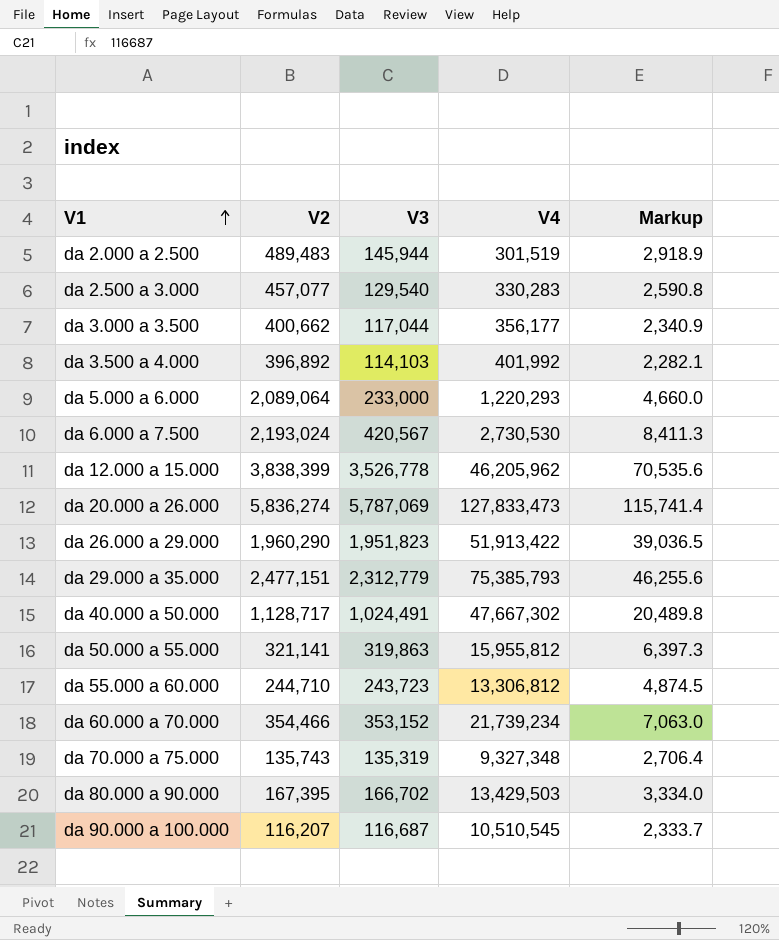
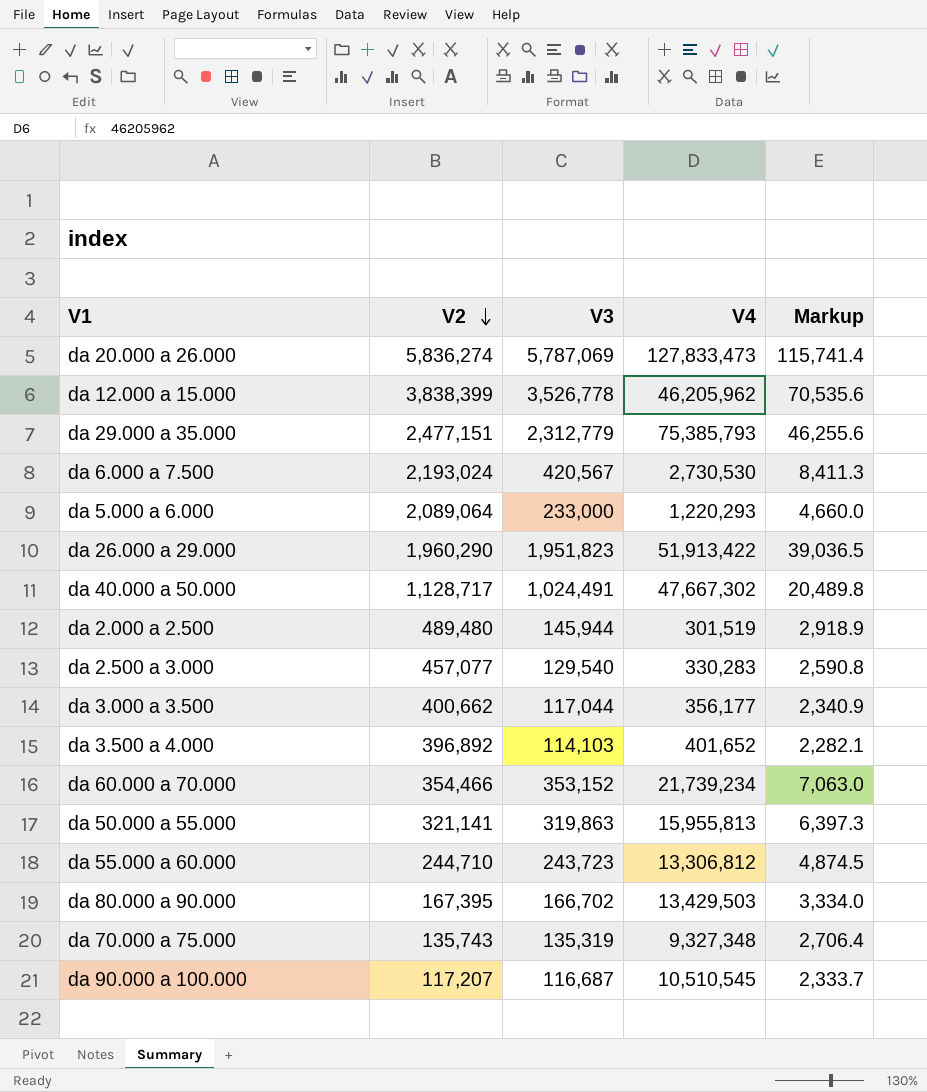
row order: V1 ascending -> V2 descending
da 2.000 a 2.500 | V2: 489,483 -> 489,480
da 3.500 a 4.000 | V4: 401,992 -> 401,652
da 50.000 a 55.000 | V4: 15,955,812 -> 15,955,813
da 90.000 a 100.000 | V2: 116,207 -> 117,207

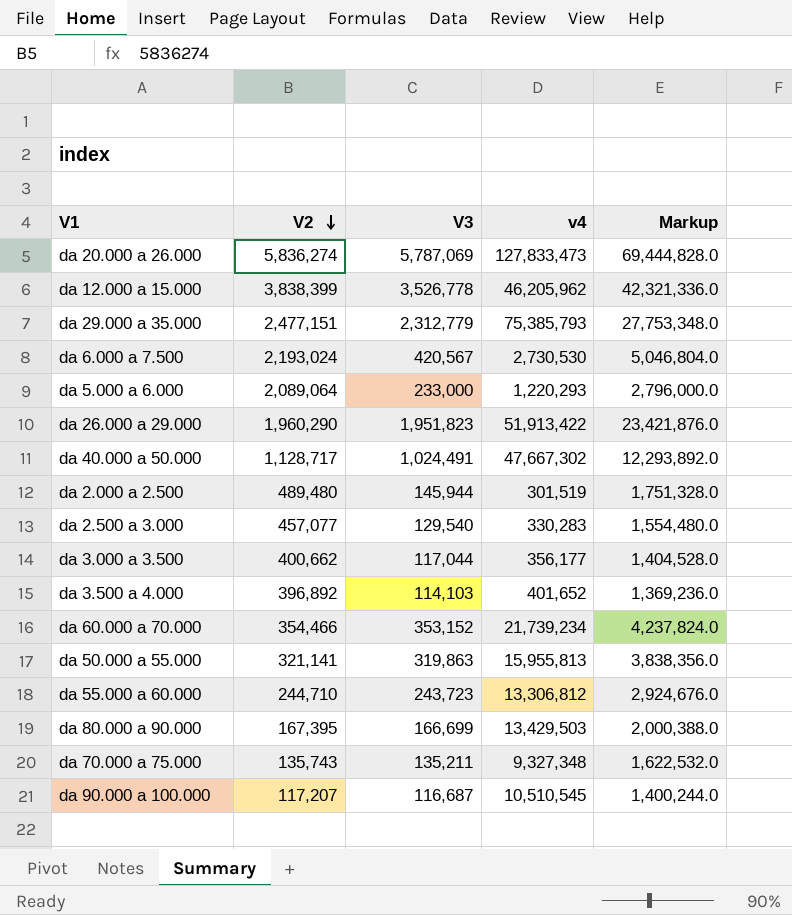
column name: V4 -> v4
column Markup | formula: [V3] * 0.02 -> [V3] * 12
da 80.000 a 90.000 | V3: 166,702 -> 166,699
da 70.000 a 75.000 | V3: 135,319 -> 135,211

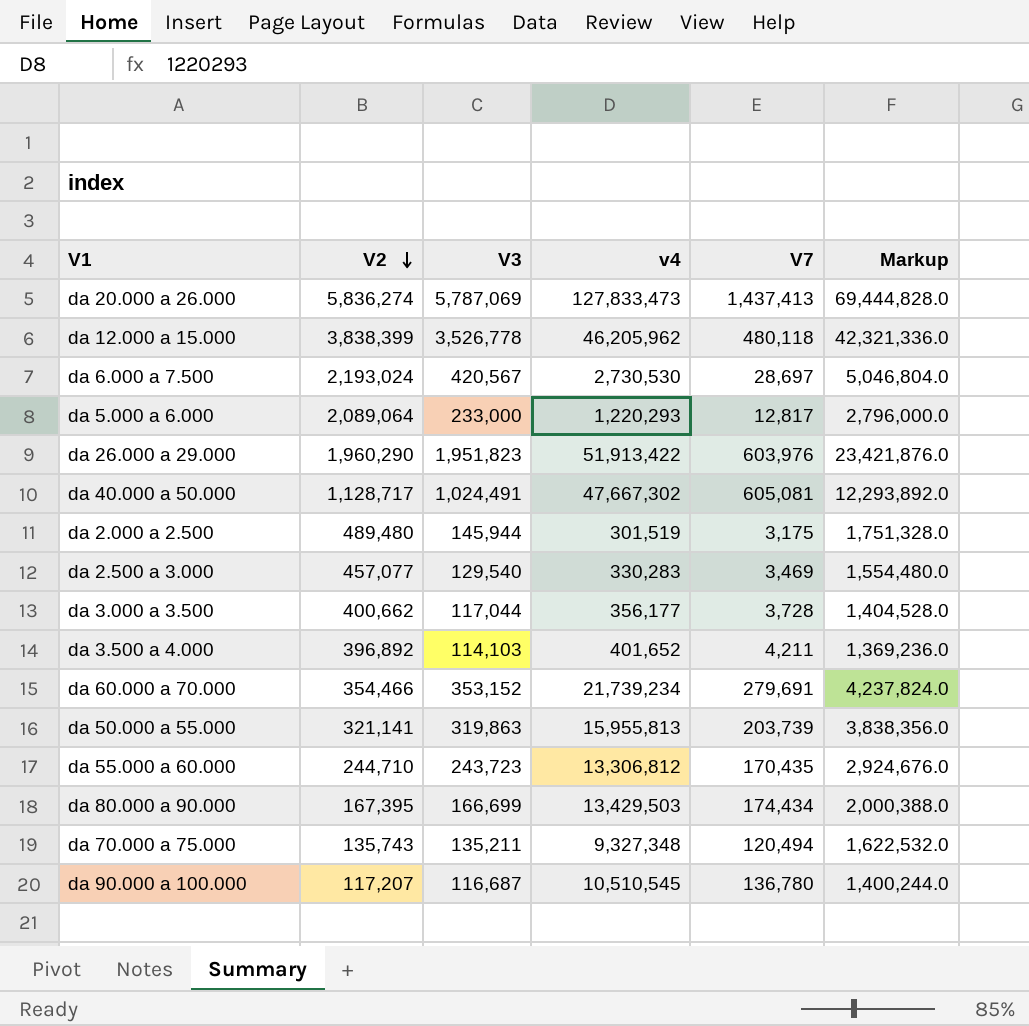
column V7 | position: none -> 5
row da 29.000 a 35.000: 2,477,151 | 2,312,779 | 75,385,793 | 27,753,348.0 -> none

